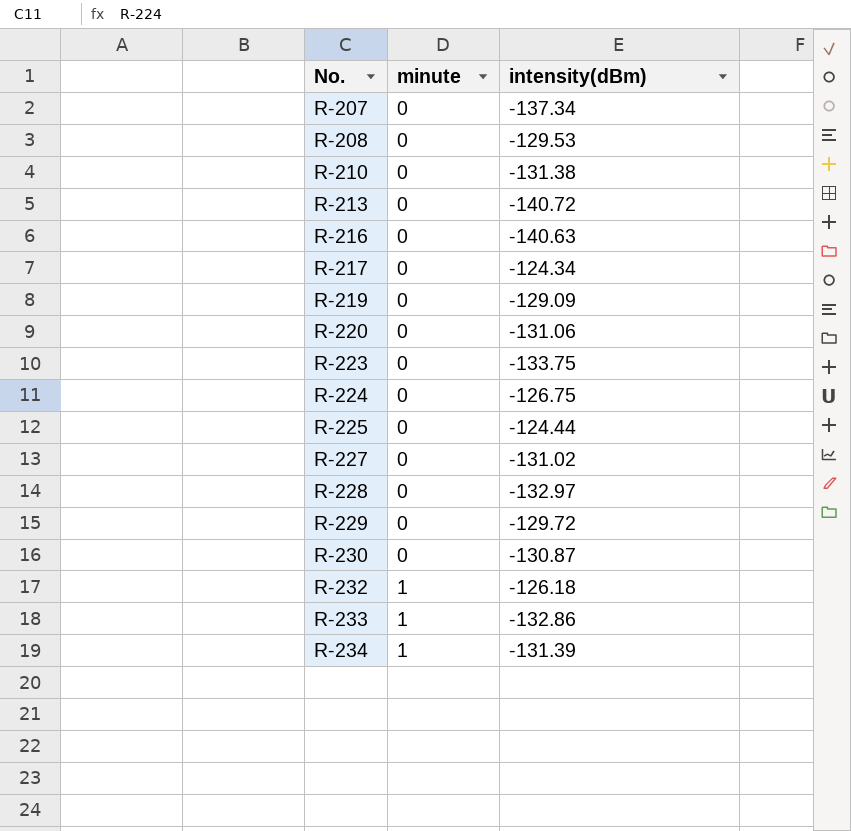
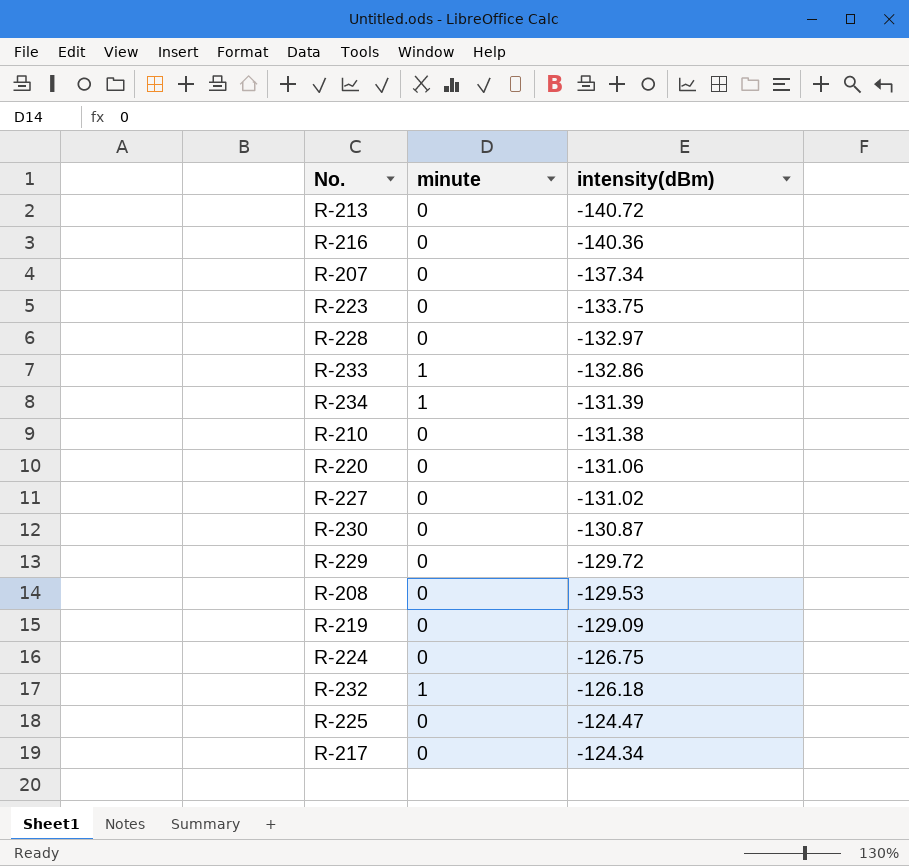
row order: No. ascending -> intensity(dBm) ascending
R-216 | intensity(dBm): -140.63 -> -140.36
R-225 | intensity(dBm): -124.44 -> -124.47

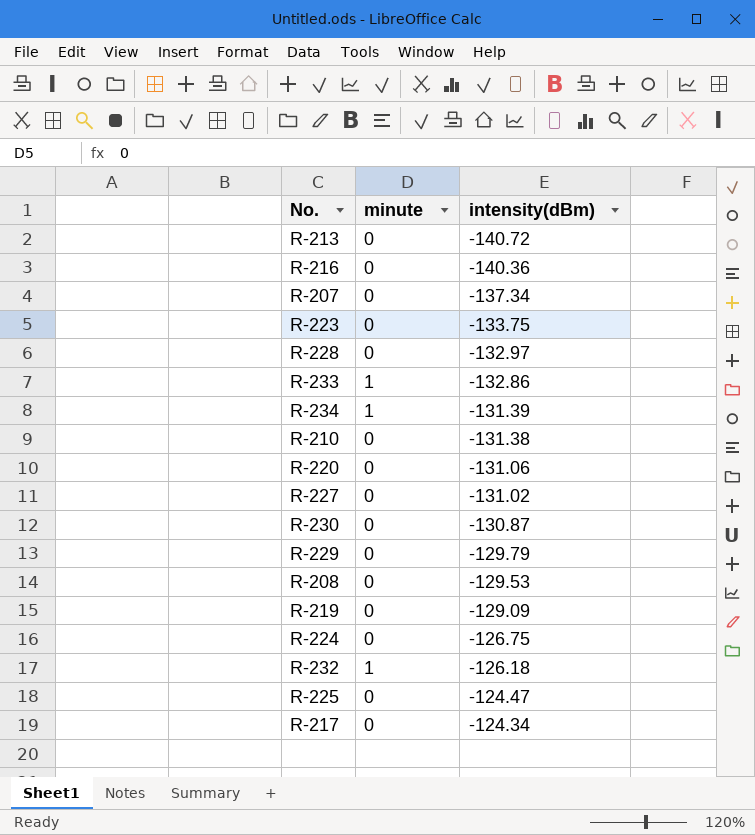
R-229 | intensity(dBm): -129.72 -> -129.79

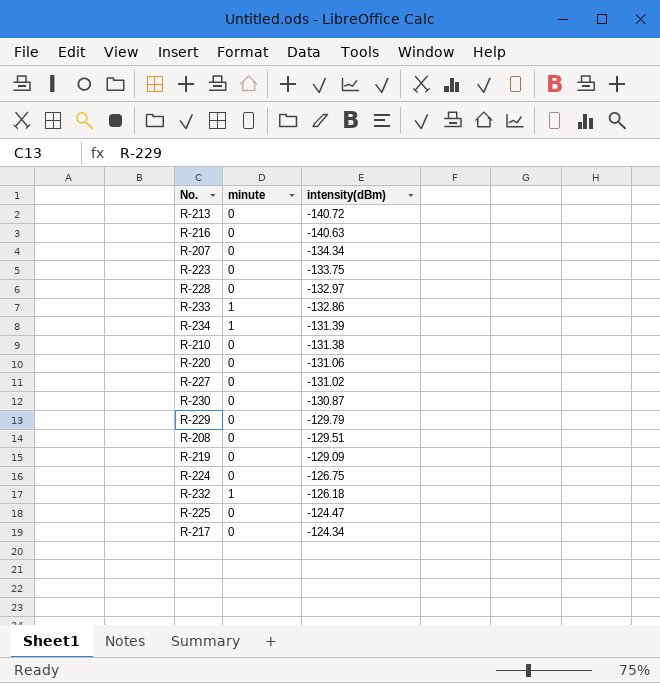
R-216 | intensity(dBm): -140.36 -> -140.63
R-207 | intensity(dBm): -137.34 -> -134.34
R-208 | intensity(dBm): -129.53 -> -129.51

